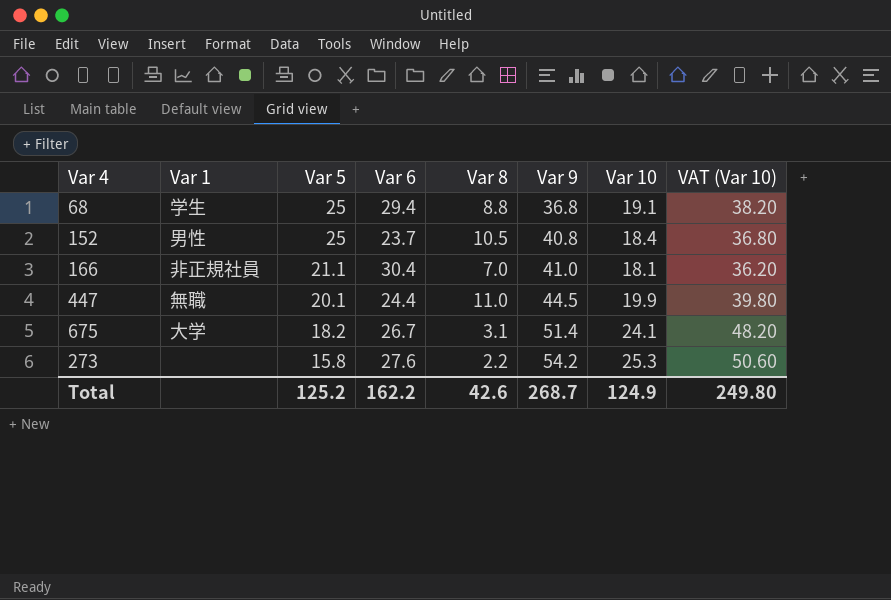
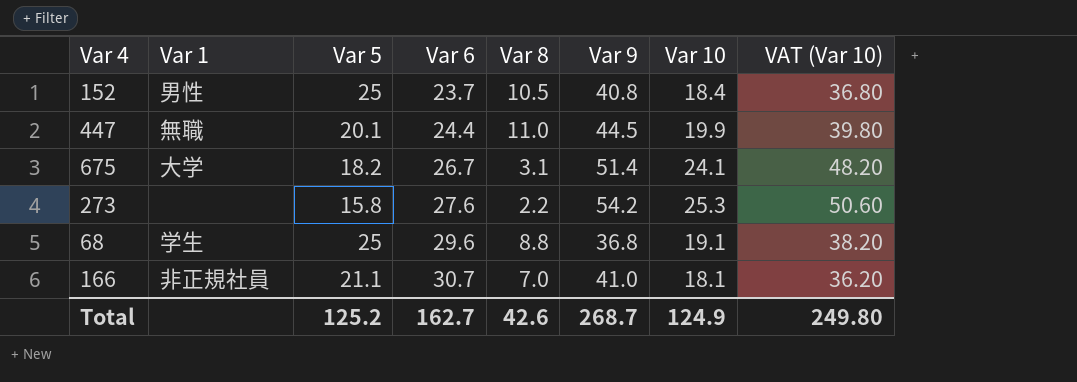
row order: Var 5 descending -> Var 6 ascending
68 | Var 6: 29.4 -> 29.6
166 | Var 6: 30.4 -> 30.7
Total | Var 6: 162.2 -> 162.7

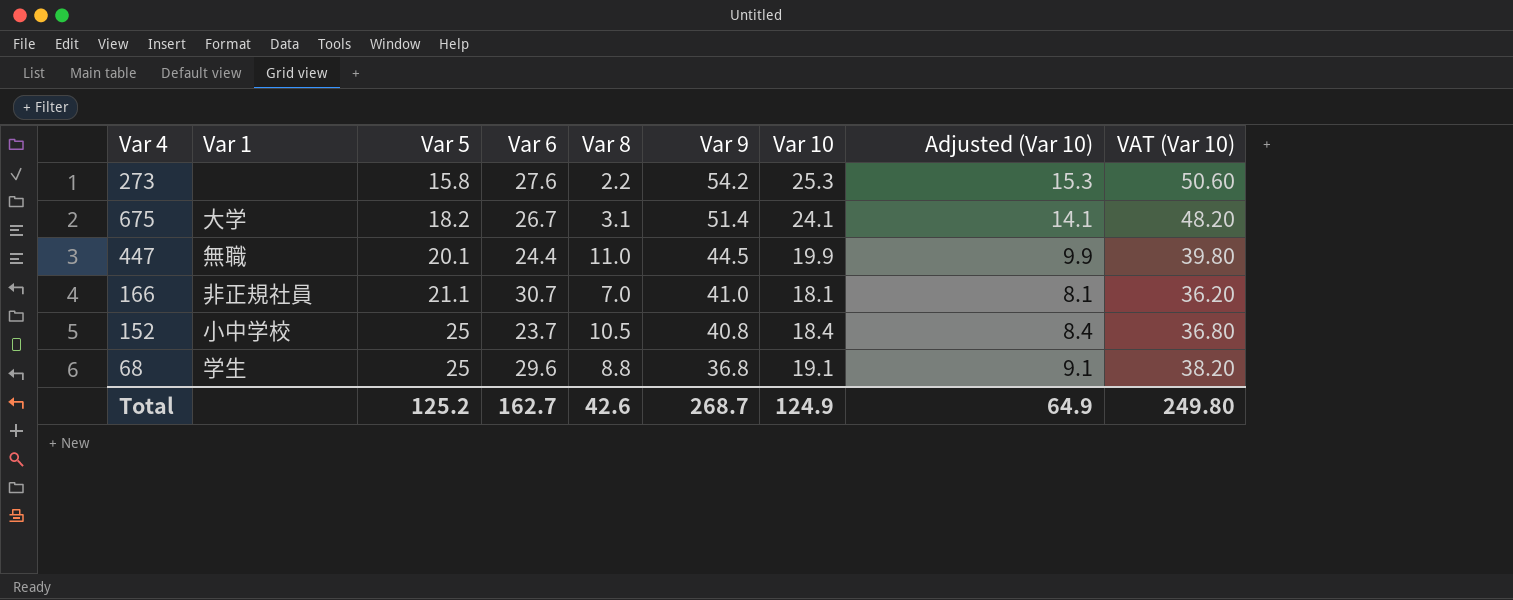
row order: Var 6 ascending -> Var 5 ascending
column Adjusted (Var 10) | formula: none -> [Var 10] - 10
152 | Var 1: 男性 -> 小中学校

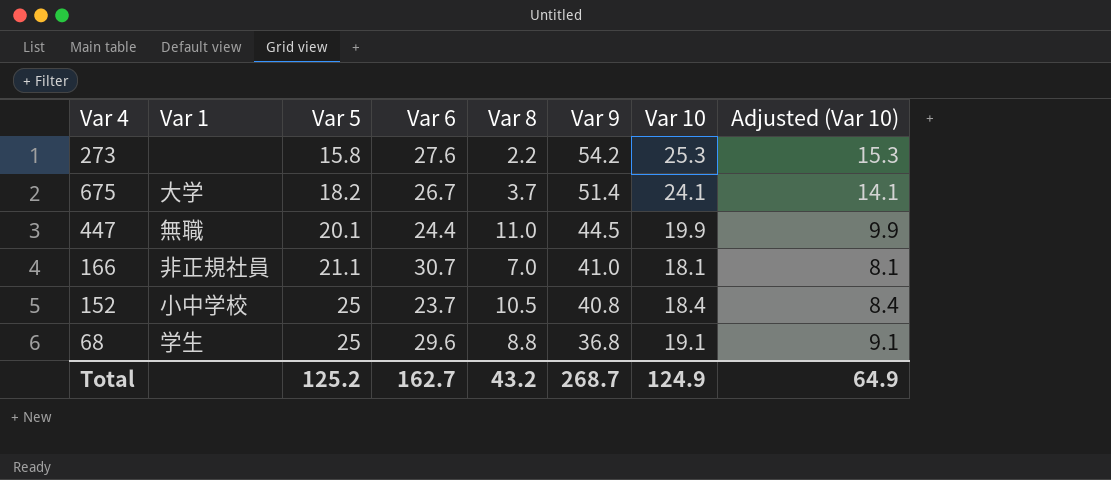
column VAT (Var 10) | formula: [Var 10] * 2 -> none
675 | Var 8: 3.1 -> 3.7
Total | Var 8: 42.6 -> 43.2

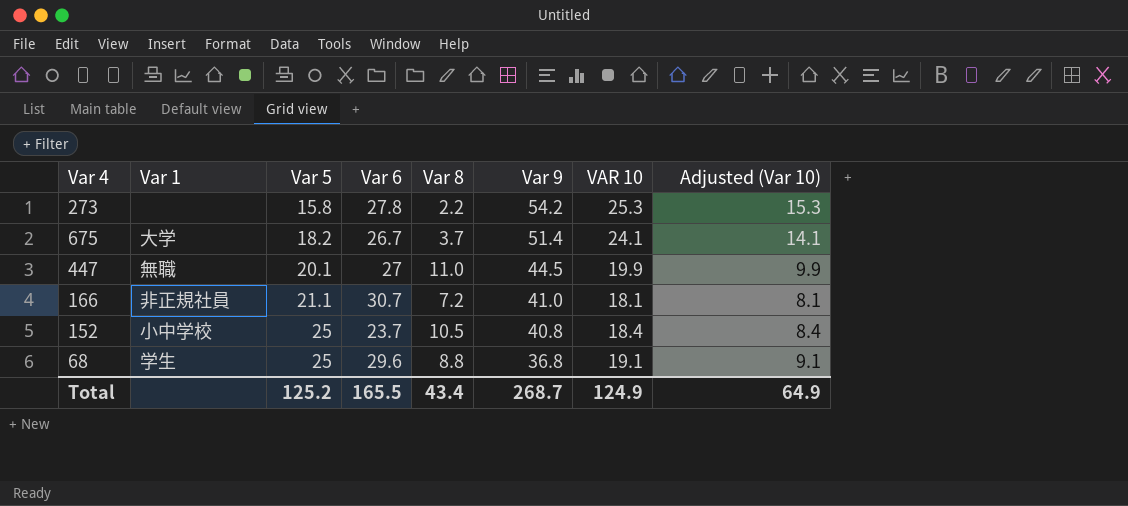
column name: Var 10 -> VAR 10
273 | Var 6: 27.6 -> 27.8
447 | Var 6: 24.4 -> 27
166 | Var 8: 7.0 -> 7.2
Total | Var 6: 162.7 -> 165.5
Total | Var 8: 43.2 -> 43.4

